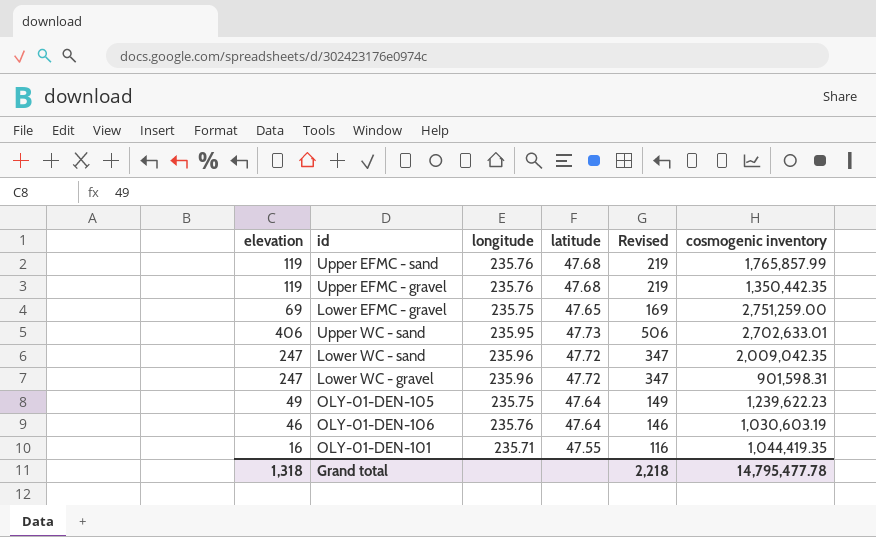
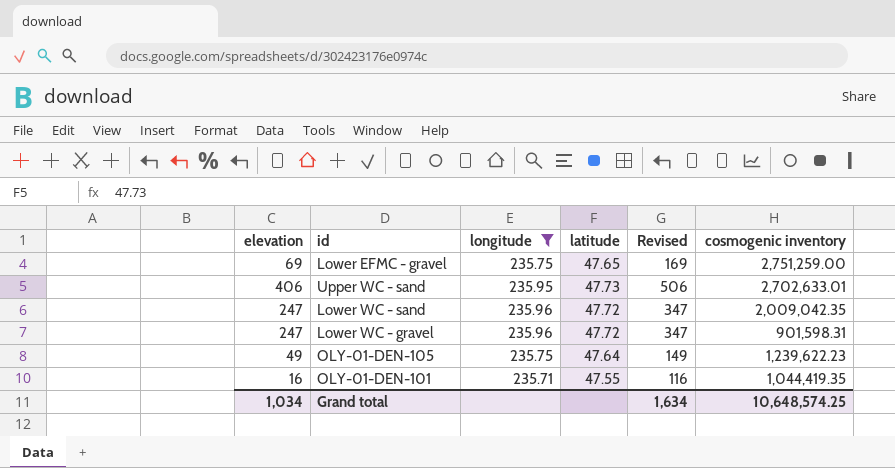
filter: none -> longitude != 235.76
Grand total | elevation: 1,318 -> 1,034
Grand total | Revised: 2,218 -> 1,634
Grand total | cosmogenic inventory: 14,795,477.78 -> 10,648,574.25

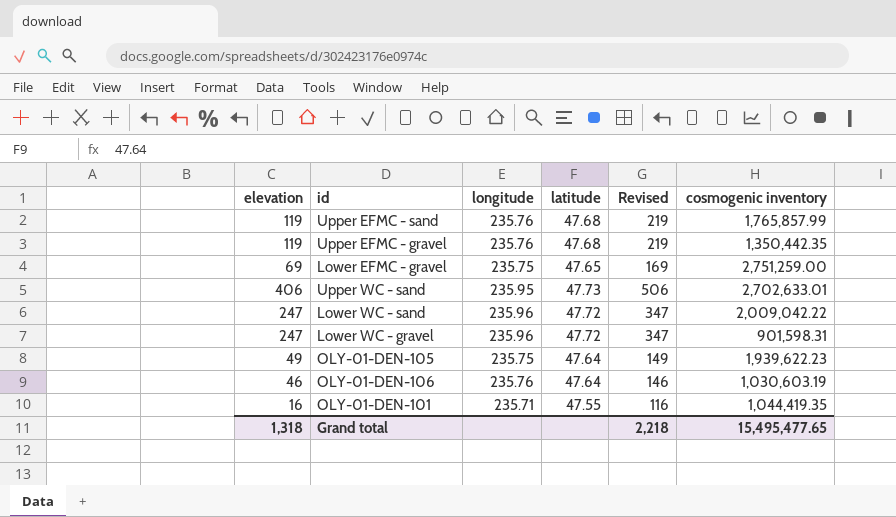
filter: longitude != 235.76 -> none
Lower WC - sand | cosmogenic inventory: 2,009,042.35 -> 2,009,042.22
OLY-01-DEN-105 | cosmogenic inventory: 1,239,622.23 -> 1,939,622.23
Grand total | elevation: 1,034 -> 1,318
Grand total | Revised: 1,634 -> 2,218
Grand total | cosmogenic inventory: 10,648,574.25 -> 15,495,477.65

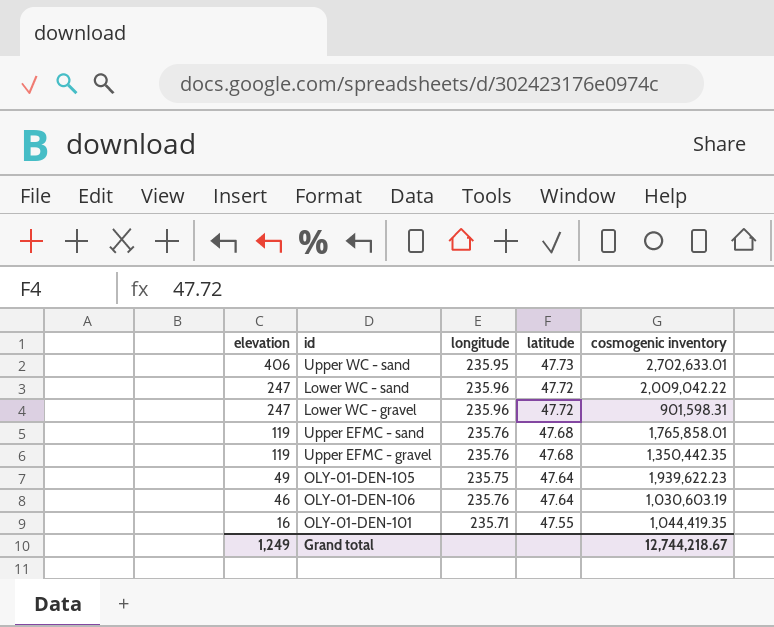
row order: none -> elevation descending
column Revised | formula: [elevation] + 100 -> none
row Lower EFMC - gravel: 69 | 235.75 | 47.65 | 169 | 2,751,259.00 -> none
Upper EFMC - sand | cosmogenic inventory: 1,765,857.99 -> 1,765,858.01
Grand total | elevation: 1,318 -> 1,249
Grand total | cosmogenic inventory: 15,495,477.65 -> 12,744,218.67

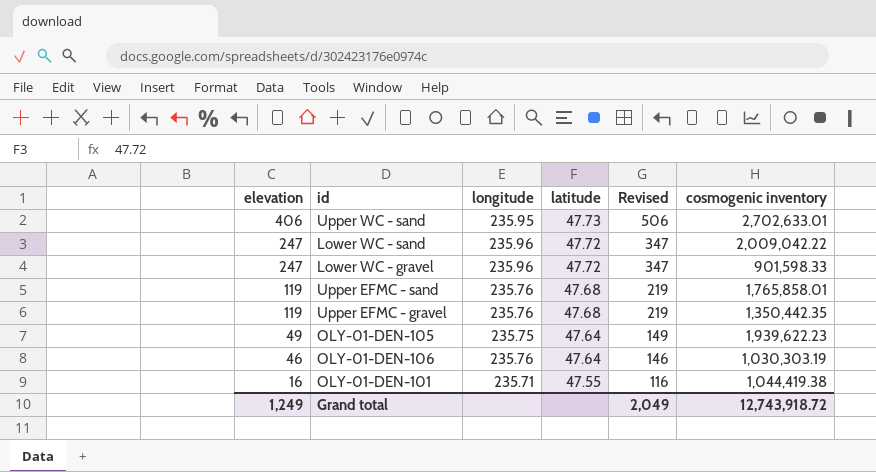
column Revised | formula: none -> [elevation] + 100
Lower WC - gravel | cosmogenic inventory: 901,598.31 -> 901,598.33
OLY-01-DEN-106 | cosmogenic inventory: 1,030,603.19 -> 1,030,303.19
OLY-01-DEN-101 | cosmogenic inventory: 1,044,419.35 -> 1,044,419.38
Grand total | cosmogenic inventory: 12,744,218.67 -> 12,743,918.72

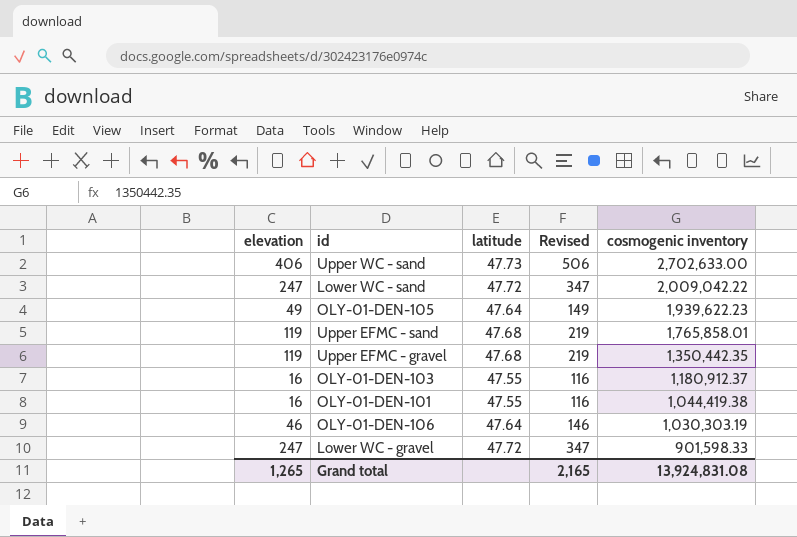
row order: elevation descending -> cosmogenic inventory descending
column longitude | position: 3 -> none
Upper WC - sand | cosmogenic inventory: 2,702,633.01 -> 2,702,633.00
row OLY-01-DEN-103: none -> 16 | 47.55 | 116 | 1,180,912.37
Grand total | elevation: 1,249 -> 1,265
Grand total | Revised: 2,049 -> 2,165
Grand total | cosmogenic inventory: 12,743,918.72 -> 13,924,831.08

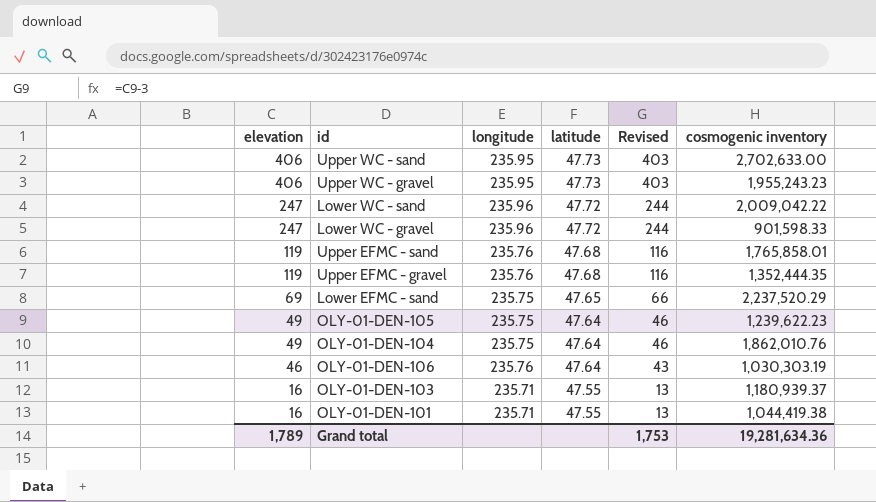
row order: cosmogenic inventory descending -> elevation descending
column longitude | position: none -> 3
column Revised | formula: [elevation] + 100 -> [elevation] - 3
row Upper WC - gravel: none -> 406 | 235.95 | 47.73 | 403 | 1,955,243.23
Upper EFMC - gravel | cosmogenic inventory: 1,350,442.35 -> 1,352,444.35
row Lower EFMC - sand: none -> 69 | 235.75 | 47.65 | 66 | 2,237,520.29
OLY-01-DEN-105 | cosmogenic inventory: 1,939,622.23 -> 1,239,622.23
row OLY-01-DEN-104: none -> 49 | 235.75 | 47.64 | 46 | 1,862,010.76
OLY-01-DEN-103 | cosmogenic inventory: 1,180,912.37 -> 1,180,939.37
Grand total | elevation: 1,265 -> 1,789
Grand total | Revised: 2,165 -> 1,753
Grand total | cosmogenic inventory: 13,924,831.08 -> 19,281,634.36

